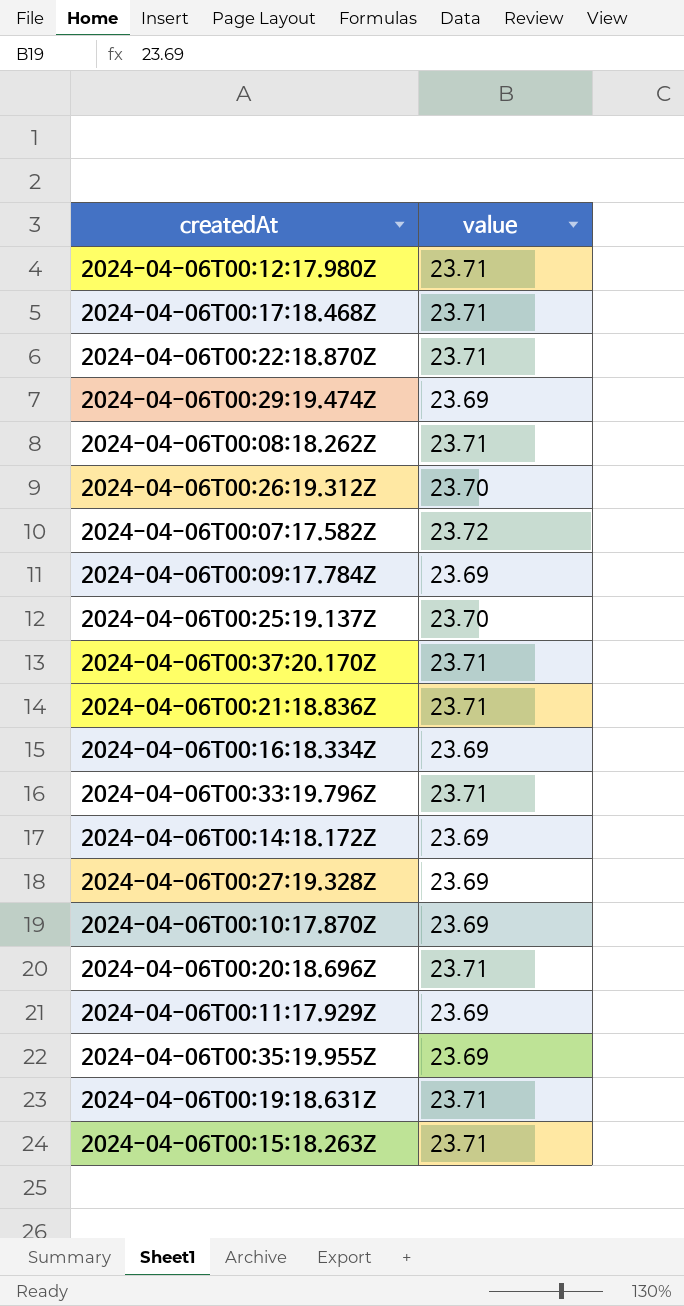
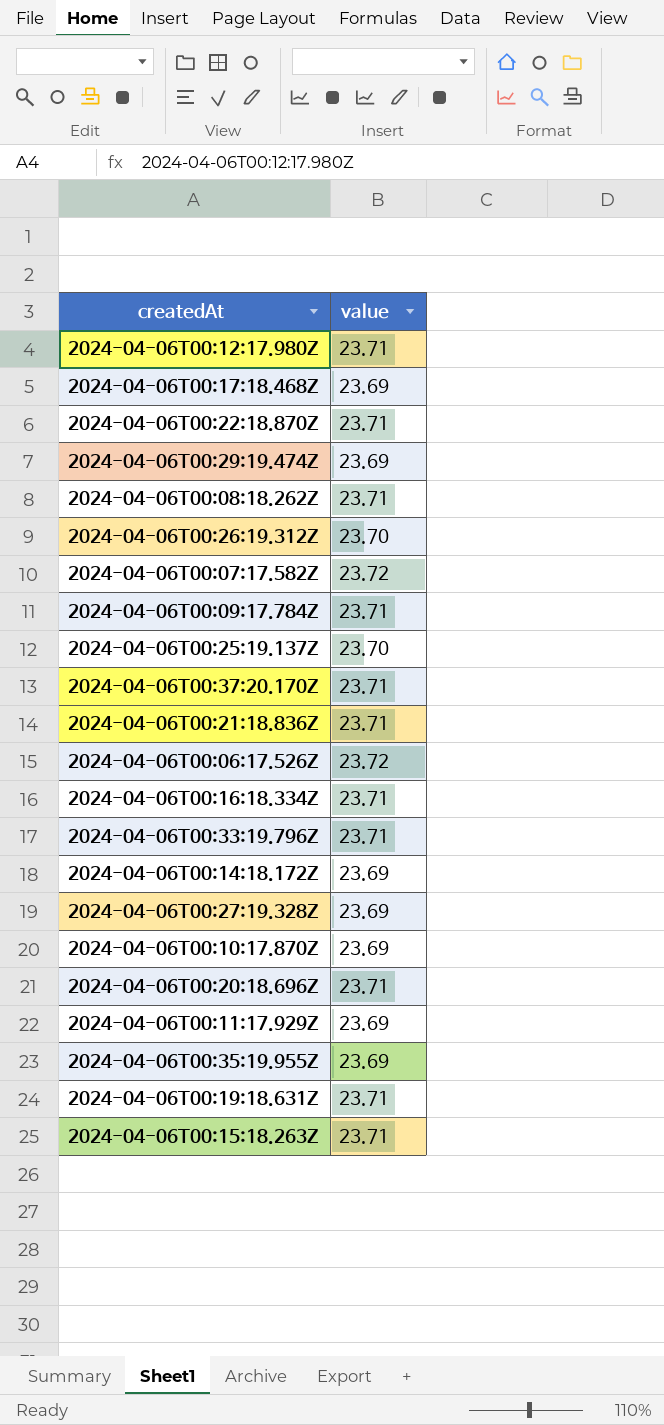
2024-04-06T00:17:18.468Z | value: 23.71 -> 23.69
2024-04-06T00:09:17.784Z | value: 23.69 -> 23.71
row 2024-04-06T00:06:17.526Z: none -> 23.72
2024-04-06T00:16:18.334Z | value: 23.69 -> 23.71

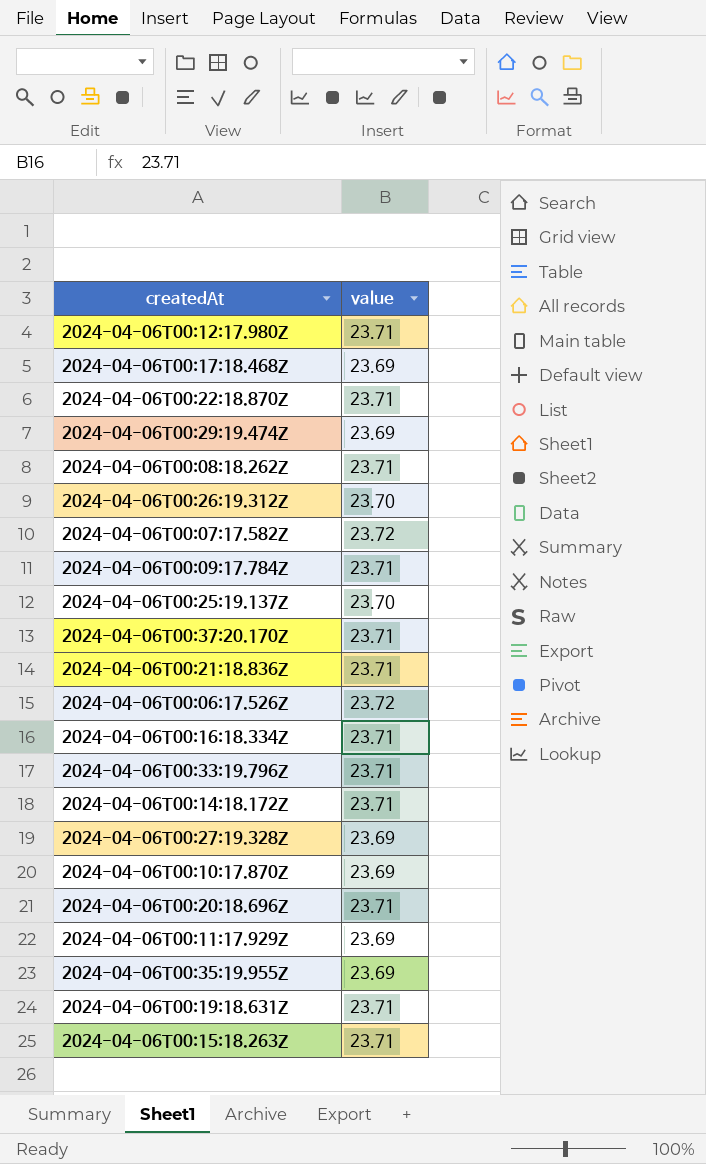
2024-04-06T00:14:18.172Z | value: 23.69 -> 23.71

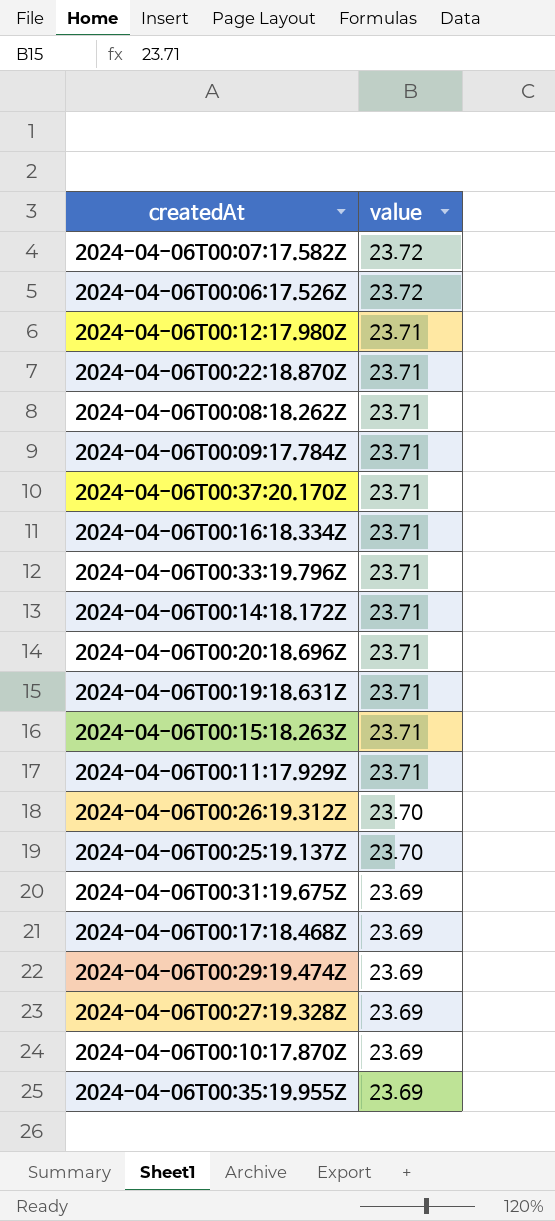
row order: none -> value descending
row 2024-04-06T00:21:18.836Z: 23.71 -> none
2024-04-06T00:11:17.929Z | value: 23.69 -> 23.71
row 2024-04-06T00:31:19.675Z: none -> 23.69

